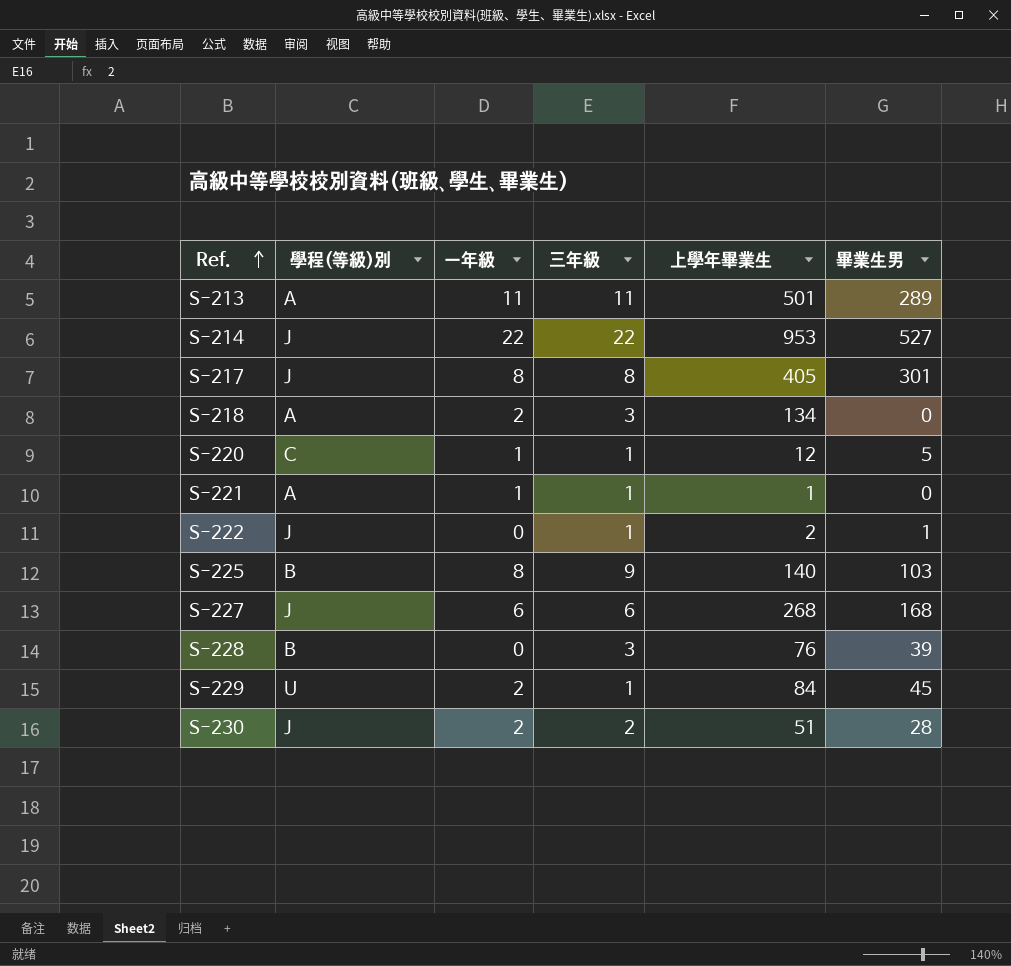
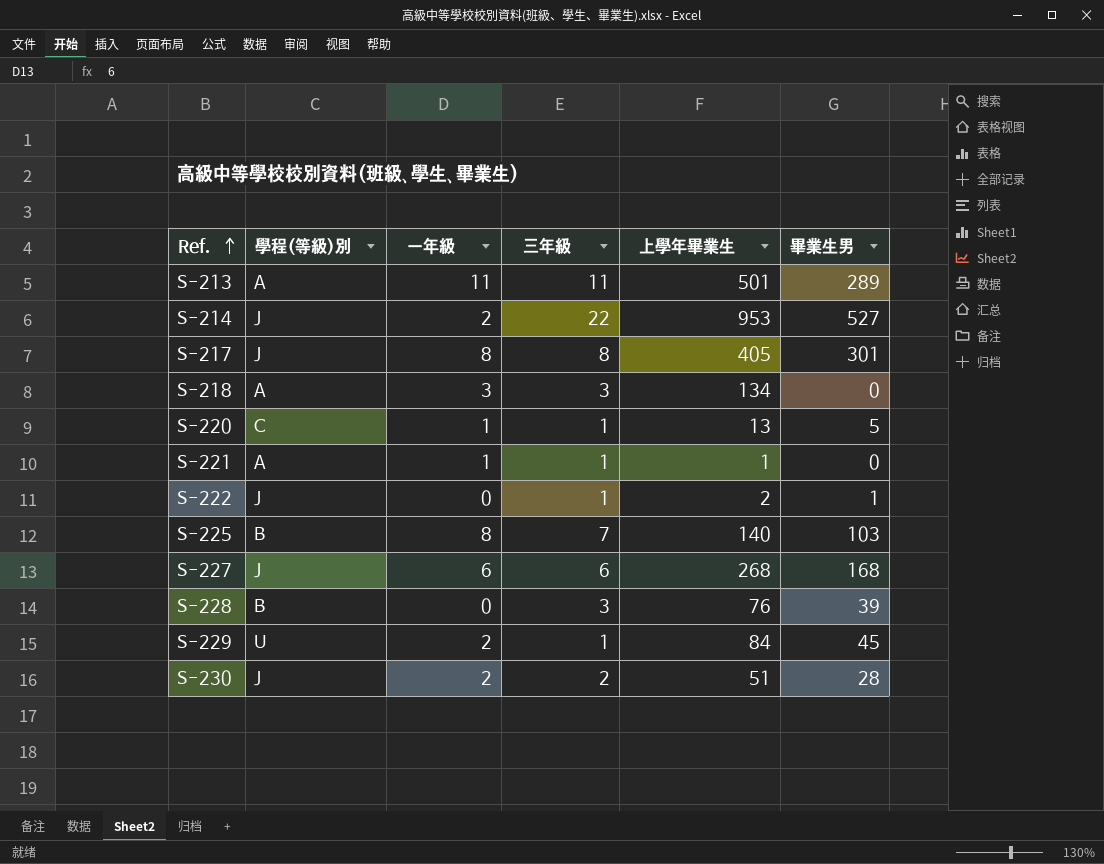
S-214 | 一年級: 22 -> 2
S-218 | 一年級: 2 -> 3
S-220 | 上學年畢業生: 12 -> 13
S-225 | 三年級: 9 -> 7

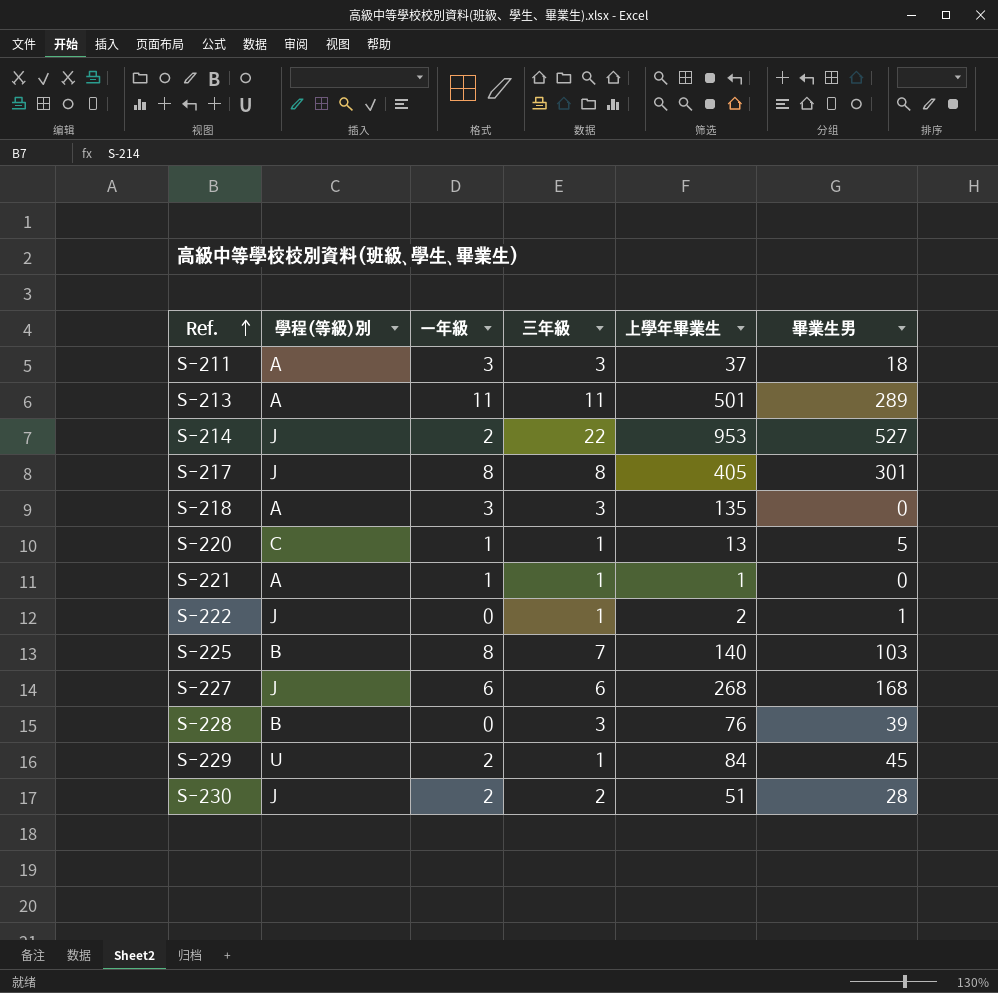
row S-211: none -> A | 3 | 3 | 37 | 18
S-218 | 上學年畢業生: 134 -> 135

